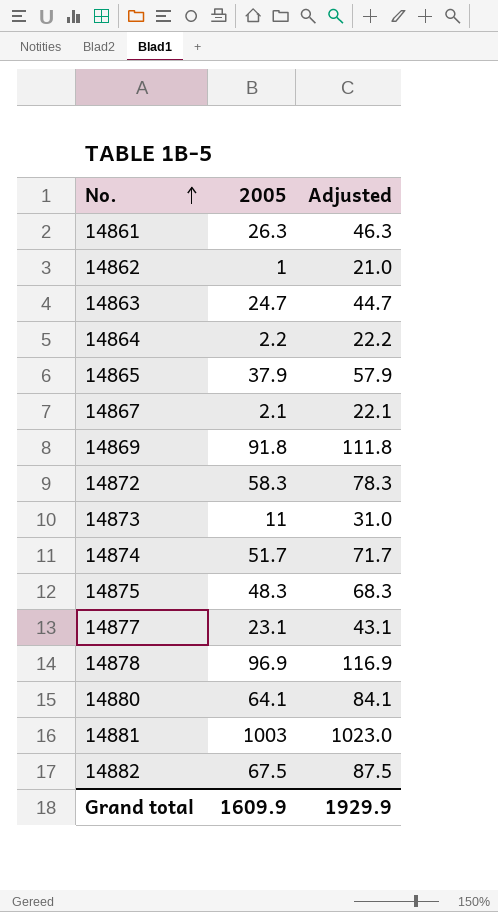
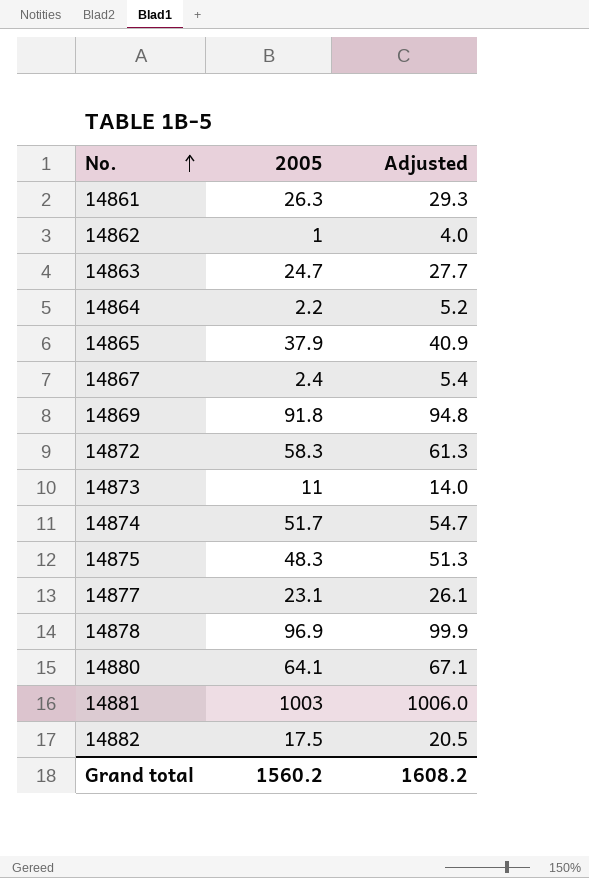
column Adjusted | formula: [2005] + 20 -> [2005] + 3
14867 | 2005: 2.1 -> 2.4
14882 | 2005: 67.5 -> 17.5
Grand total | 2005: 1609.9 -> 1560.2
Grand total | Adjusted: 1929.9 -> 1608.2

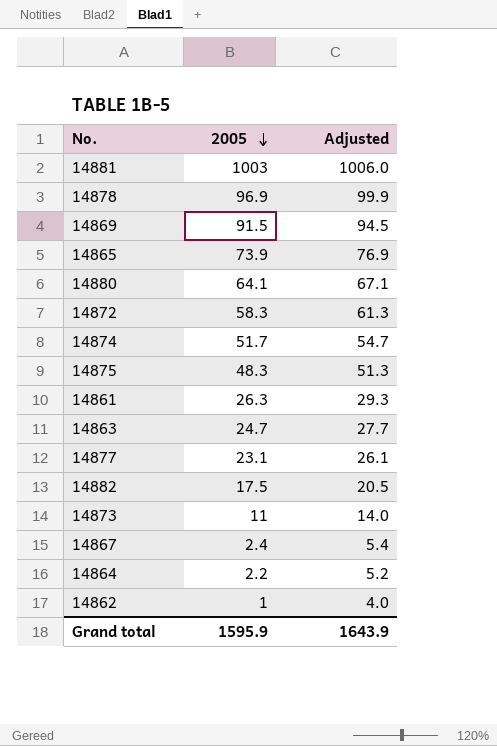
row order: No. ascending -> 2005 descending
14869 | 2005: 91.8 -> 91.5
14869 | Adjusted: 94.8 -> 94.5
14865 | 2005: 37.9 -> 73.9
14865 | Adjusted: 40.9 -> 76.9
Grand total | 2005: 1560.2 -> 1595.9
Grand total | Adjusted: 1608.2 -> 1643.9

